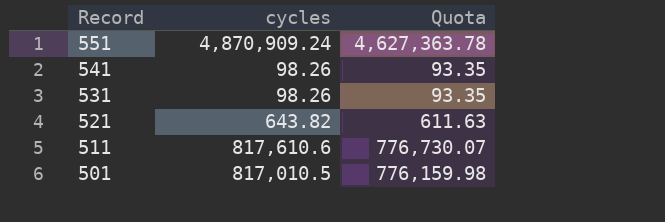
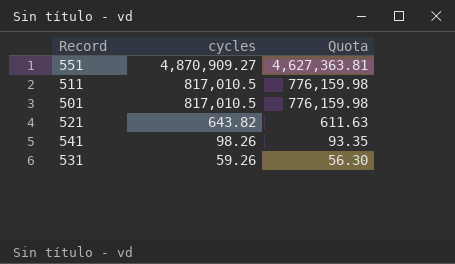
row order: Record descending -> cycles descending
551 | cycles: 4,870,909.24 -> 4,870,909.27
551 | Quota: 4,627,363.78 -> 4,627,363.81
511 | cycles: 817,610.6 -> 817,010.5
511 | Quota: 776,730.07 -> 776,159.98
531 | cycles: 98.26 -> 59.26
531 | Quota: 93.35 -> 56.30

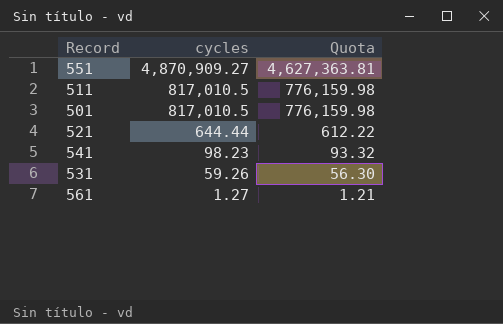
521 | cycles: 643.82 -> 644.44
521 | Quota: 611.63 -> 612.22
541 | cycles: 98.26 -> 98.23
541 | Quota: 93.35 -> 93.32
row 561: none -> 1.27 | 1.21

